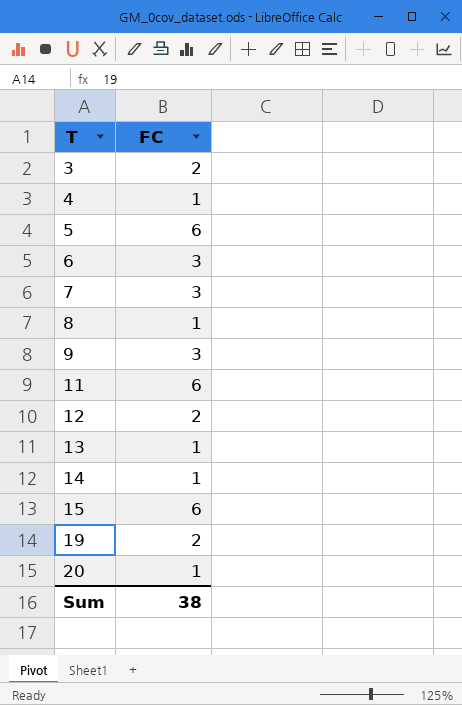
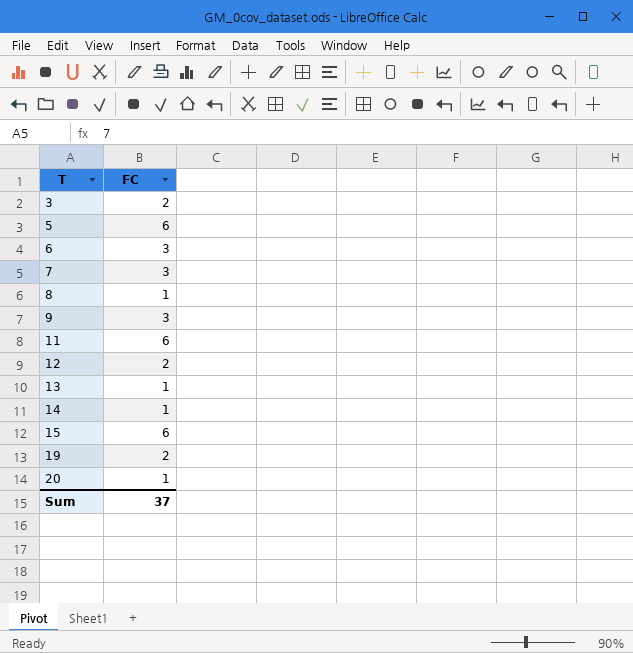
row 4: 1 -> none
Sum | FC: 38 -> 37

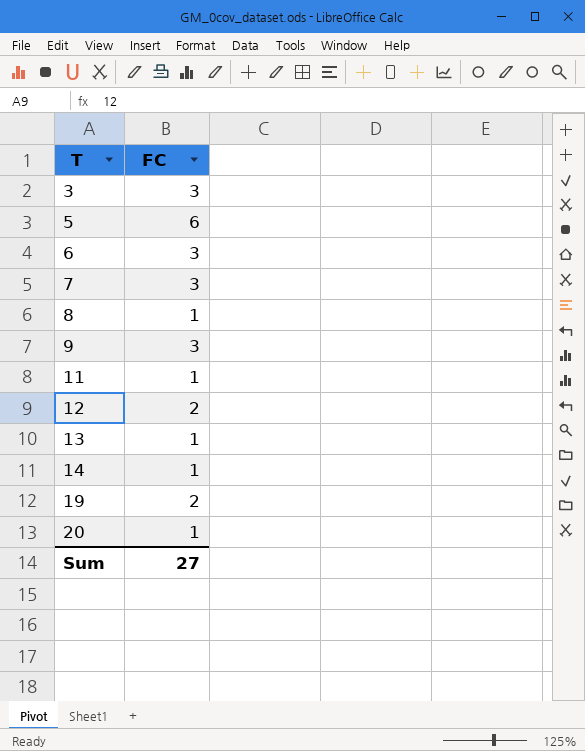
row 15: 6 -> none
3 | FC: 2 -> 3
11 | FC: 6 -> 1
Sum | FC: 37 -> 27

